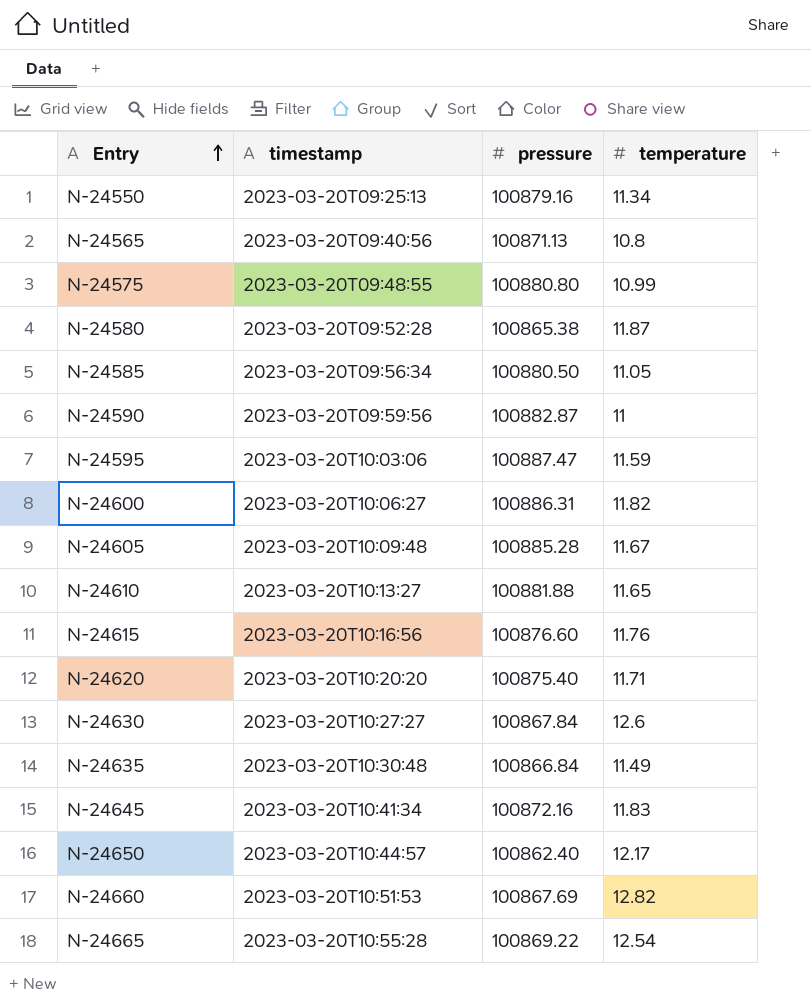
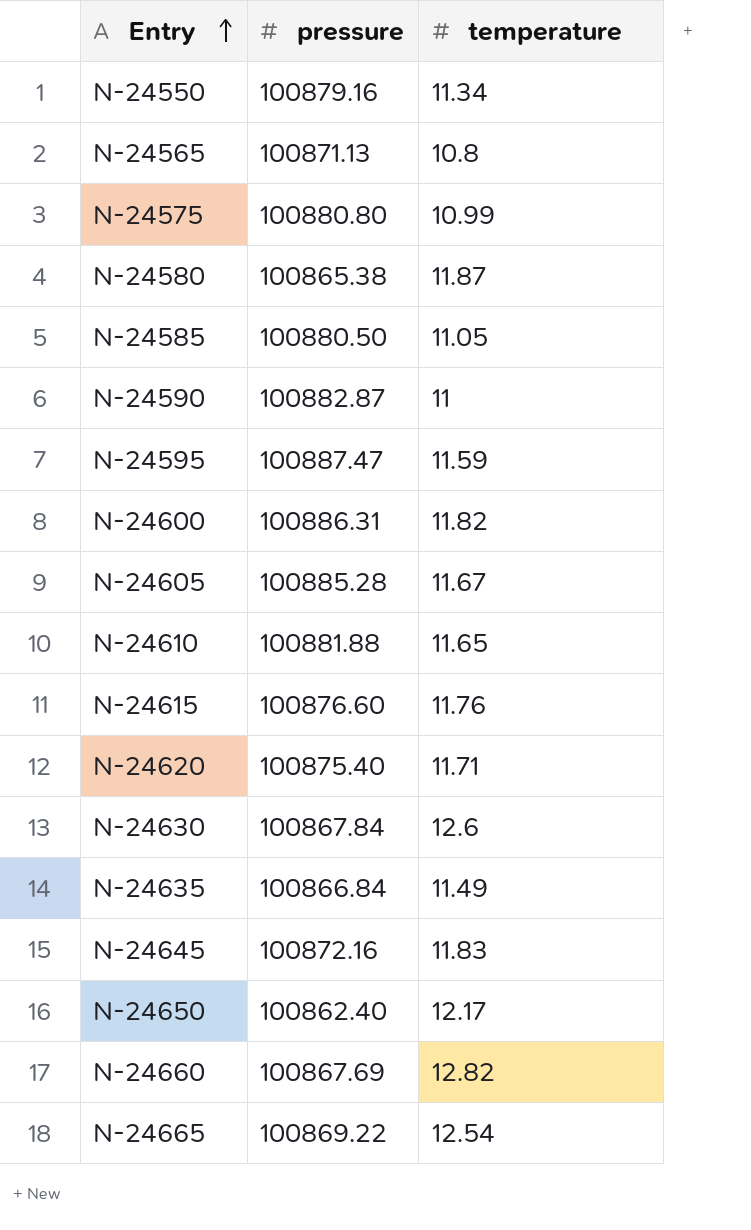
column timestamp | position: 2 -> none

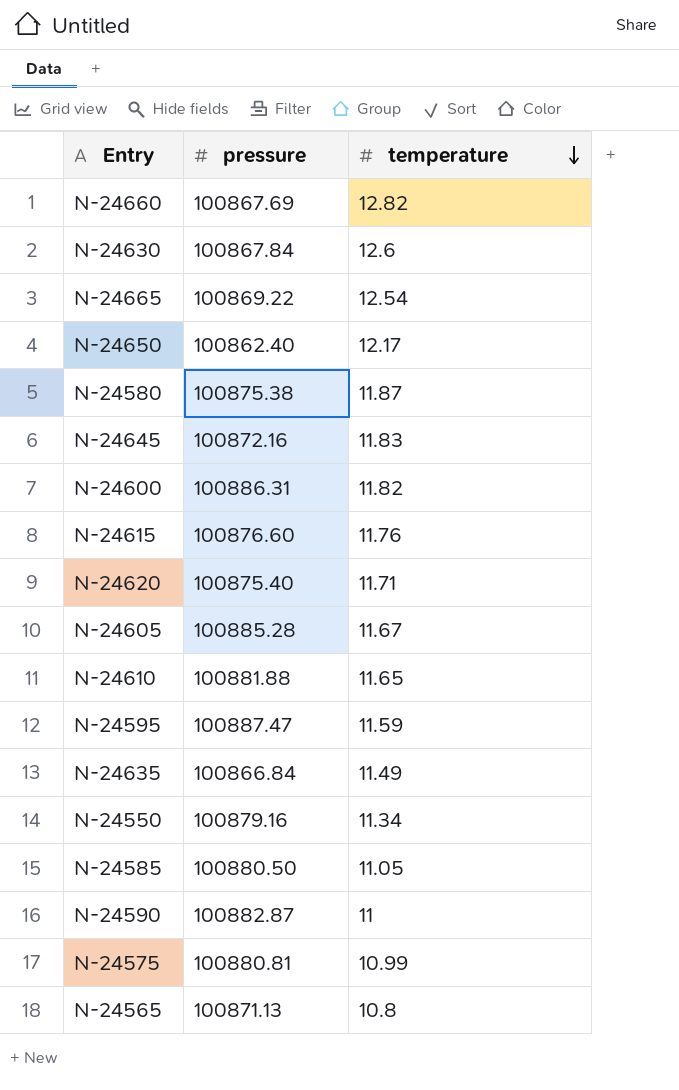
row order: Entry ascending -> temperature descending
N-24580 | pressure: 100865.38 -> 100875.38
N-24575 | pressure: 100880.80 -> 100880.81

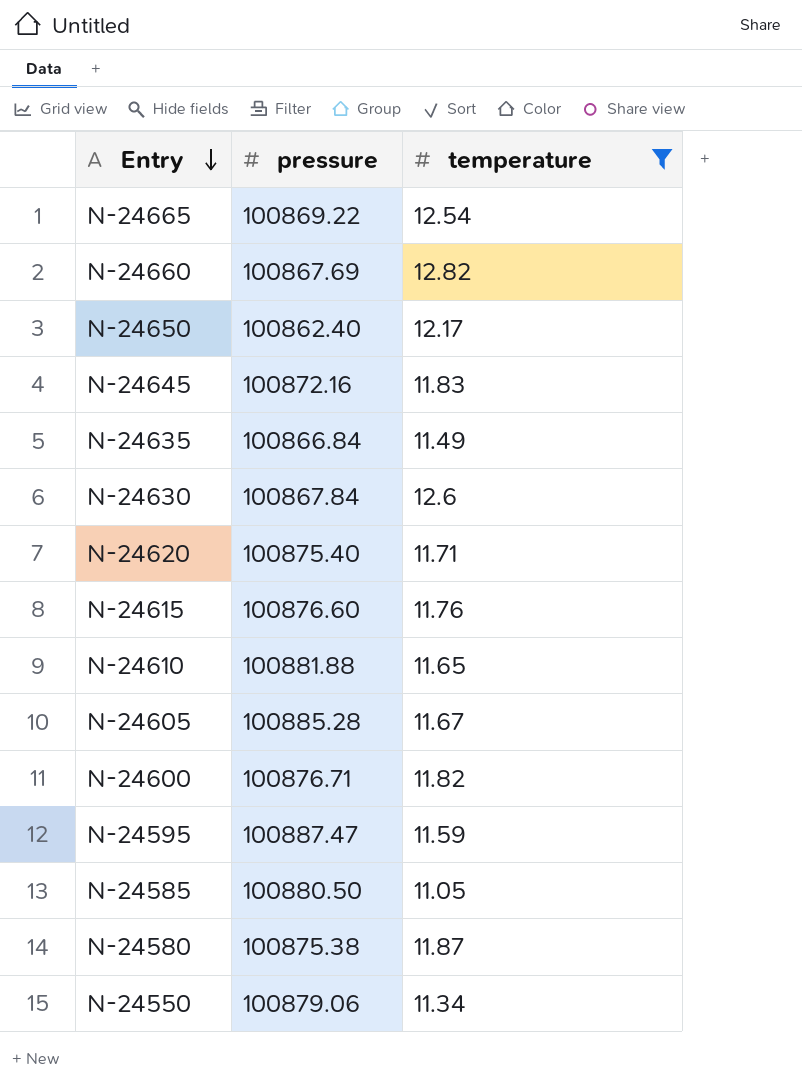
filter: none -> temperature >= 11.05
row order: temperature descending -> Entry descending
N-24600 | pressure: 100886.31 -> 100876.71
N-24550 | pressure: 100879.16 -> 100879.06

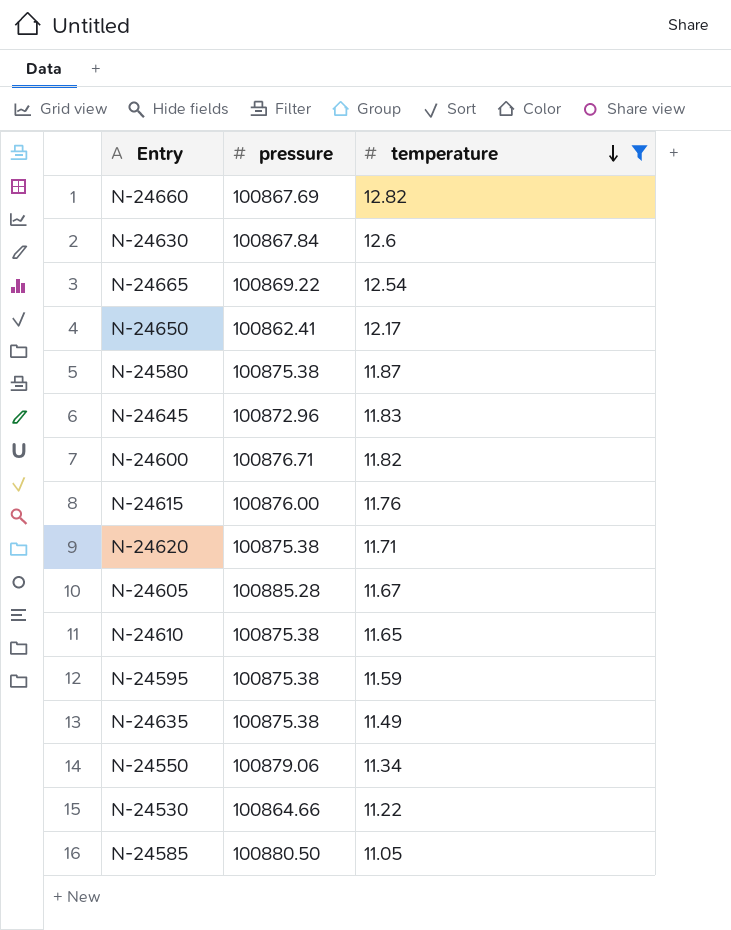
row order: Entry descending -> temperature descending
N-24650 | pressure: 100862.40 -> 100862.41
N-24645 | pressure: 100872.16 -> 100872.96
N-24615 | pressure: 100876.60 -> 100876.00
N-24620 | pressure: 100875.40 -> 100875.38
N-24610 | pressure: 100881.88 -> 100875.38
N-24595 | pressure: 100887.47 -> 100875.38
N-24635 | pressure: 100866.84 -> 100875.38
row N-24530: none -> 100864.66 | 11.22

